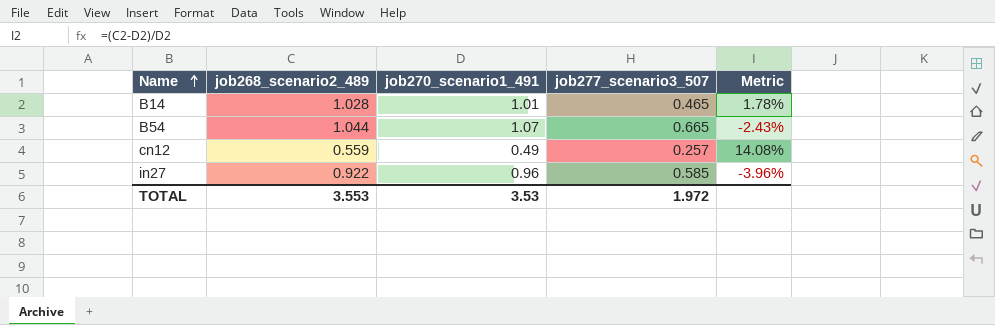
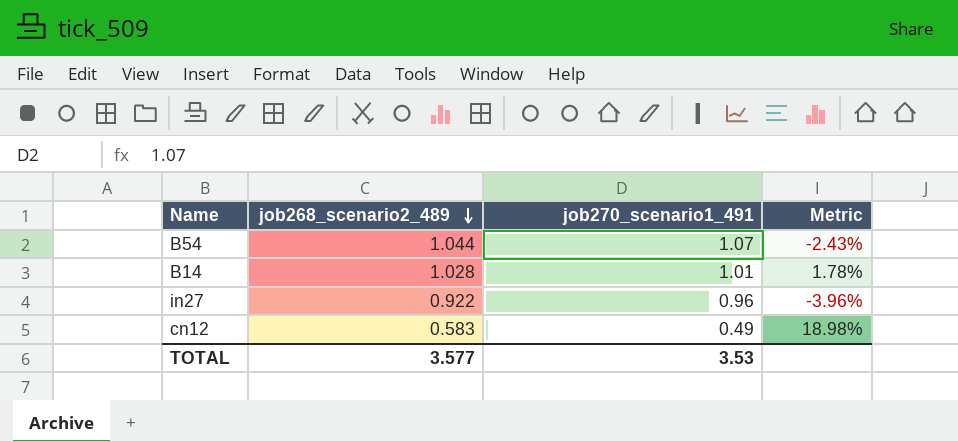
row order: Name ascending -> job268_scenario2_489 descending
column job277_scenario3_507 | position: 4 -> none
cn12 | job268_scenario2_489: 0.559 -> 0.583
cn12 | Metric: 14.08% -> 18.98%
TOTAL | job268_scenario2_489: 3.553 -> 3.577

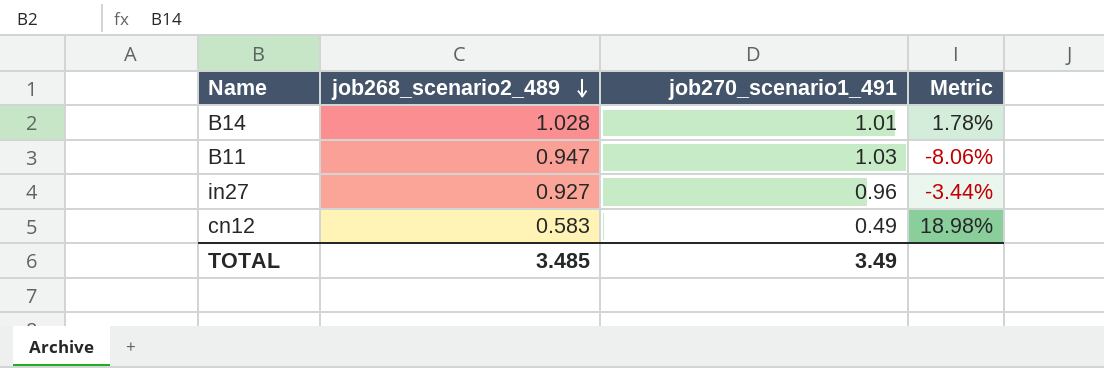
row B54: 1.044 | 1.07 | -2.43% -> none
row B11: none -> 0.947 | 1.03 | -8.06%
in27 | job268_scenario2_489: 0.922 -> 0.927
in27 | Metric: -3.96% -> -3.44%
TOTAL | job268_scenario2_489: 3.577 -> 3.485
TOTAL | job270_scenario1_491: 3.53 -> 3.49

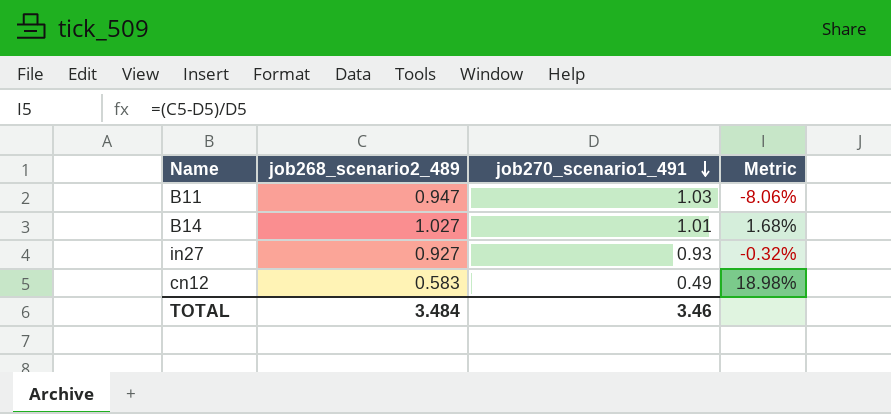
row order: job268_scenario2_489 descending -> job270_scenario1_491 descending
B14 | job268_scenario2_489: 1.028 -> 1.027
B14 | Metric: 1.78% -> 1.68%
in27 | job270_scenario1_491: 0.96 -> 0.93
in27 | Metric: -3.44% -> -0.32%
TOTAL | job268_scenario2_489: 3.485 -> 3.484
TOTAL | job270_scenario1_491: 3.49 -> 3.46

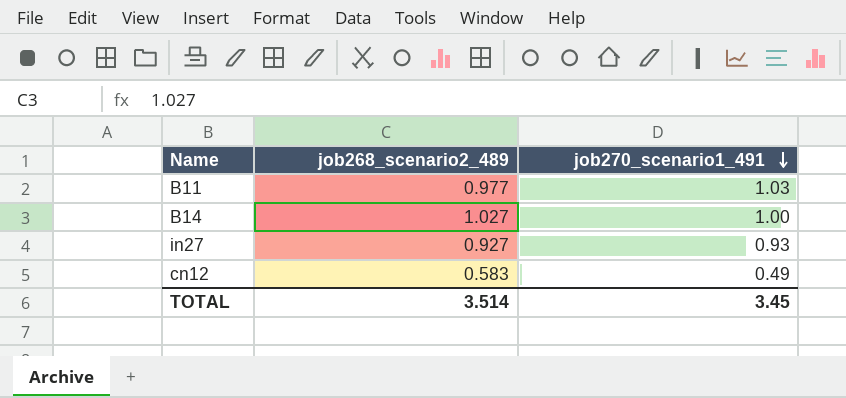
column Metric | formula: ([job268_scenario2_489] - [job270_scenario1_491]) / [job270_scenario1_491] -> none
B11 | job268_scenario2_489: 0.947 -> 0.977
B14 | job270_scenario1_491: 1.01 -> 1.00
TOTAL | job268_scenario2_489: 3.484 -> 3.514
TOTAL | job270_scenario1_491: 3.46 -> 3.45

